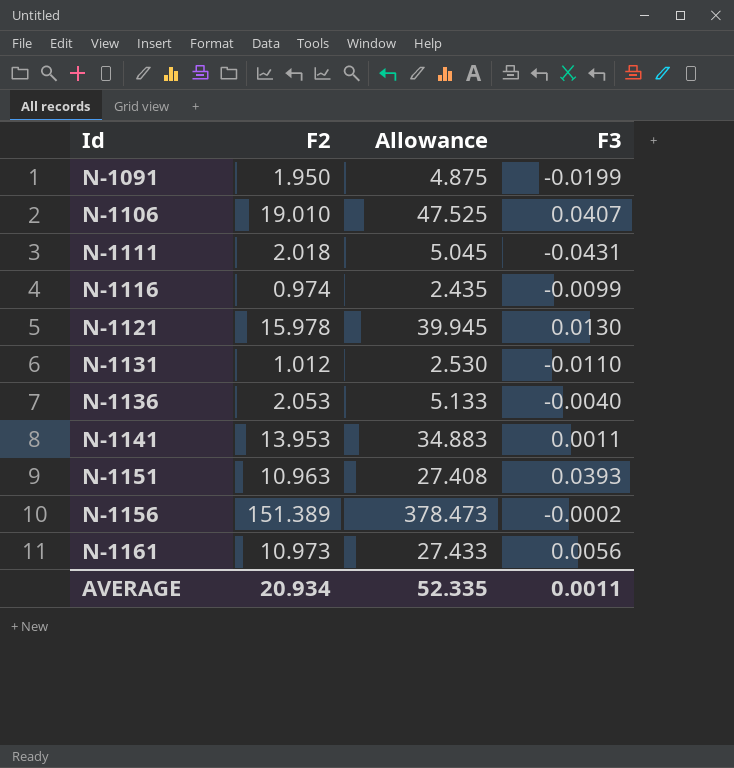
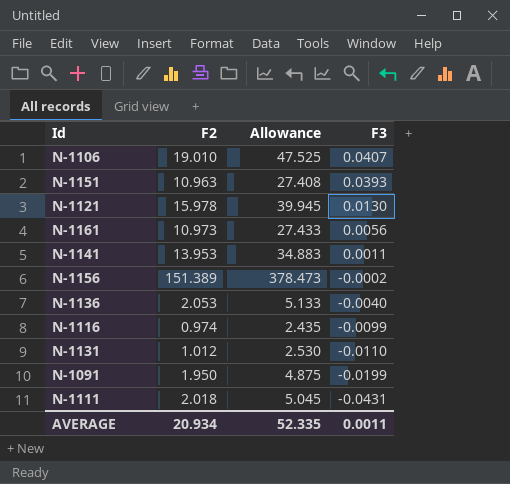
row order: Id ascending -> F3 descending

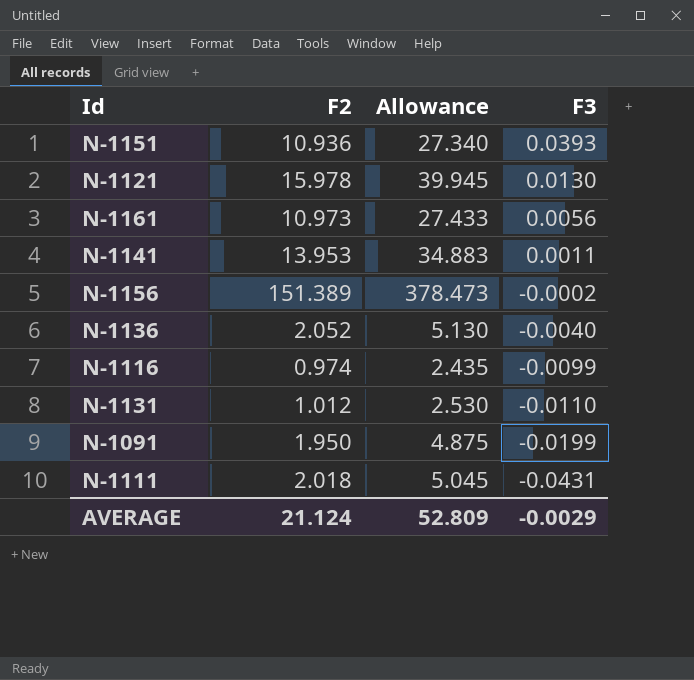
row N-1106: 19.010 | 47.525 | 0.0407 -> none
N-1151 | F2: 10.963 -> 10.936
N-1151 | Allowance: 27.408 -> 27.340
N-1136 | F2: 2.053 -> 2.052
N-1136 | Allowance: 5.133 -> 5.130
AVERAGE | F2: 20.934 -> 21.124
AVERAGE | Allowance: 52.335 -> 52.809
AVERAGE | F3: 0.0011 -> -0.0029

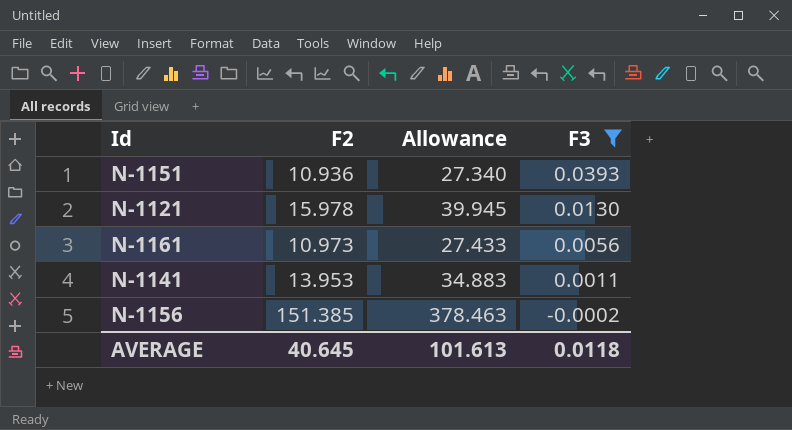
filter: none -> F3 >= -0.0002
N-1156 | F2: 151.389 -> 151.385
N-1156 | Allowance: 378.473 -> 378.463
AVERAGE | F2: 21.124 -> 40.645
AVERAGE | Allowance: 52.809 -> 101.613
AVERAGE | F3: -0.0029 -> 0.0118

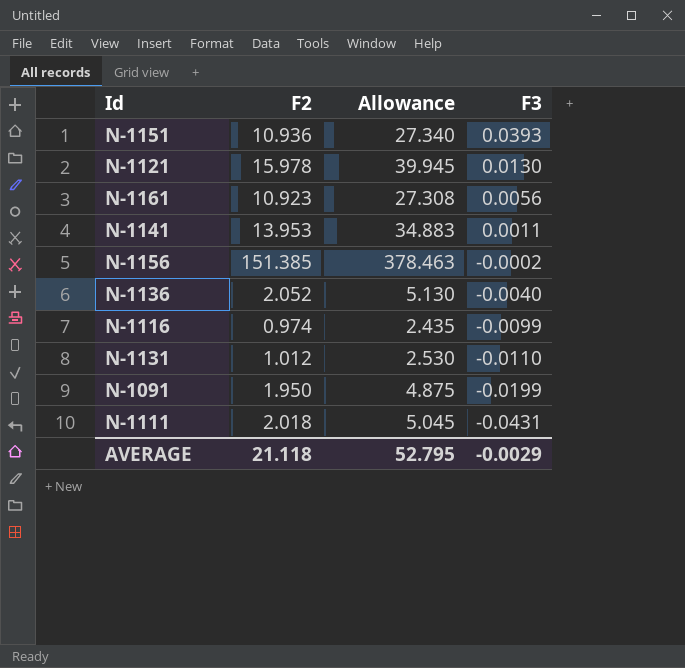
filter: F3 >= -0.0002 -> none
N-1161 | F2: 10.973 -> 10.923
N-1161 | Allowance: 27.433 -> 27.308
AVERAGE | F2: 40.645 -> 21.118
AVERAGE | Allowance: 101.613 -> 52.795
AVERAGE | F3: 0.0118 -> -0.0029

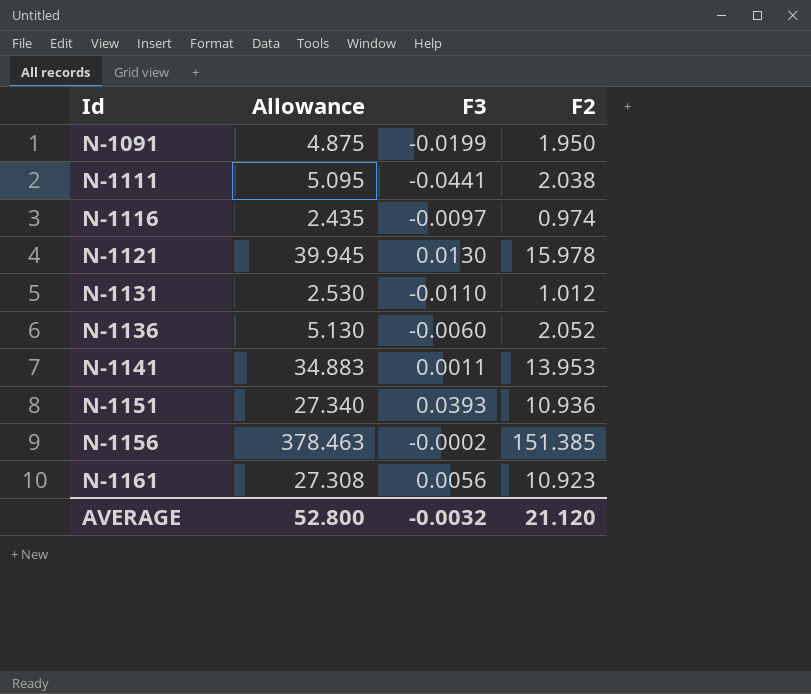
row order: F3 descending -> Id ascending
column F2 | position: 2 -> 4
N-1111 | Allowance: 5.045 -> 5.095
N-1111 | F3: -0.0431 -> -0.0441
N-1111 | F2: 2.018 -> 2.038
N-1116 | F3: -0.0099 -> -0.0097
N-1136 | F3: -0.0040 -> -0.0060
AVERAGE | Allowance: 52.795 -> 52.800
AVERAGE | F3: -0.0029 -> -0.0032
AVERAGE | F2: 21.118 -> 21.120

